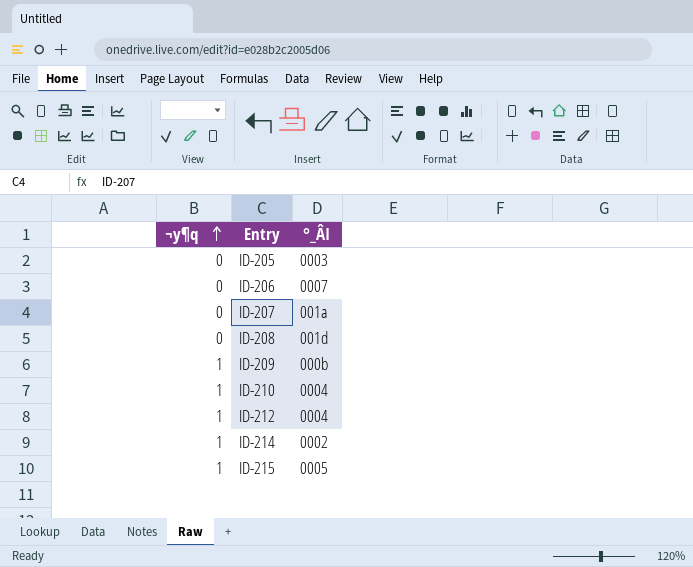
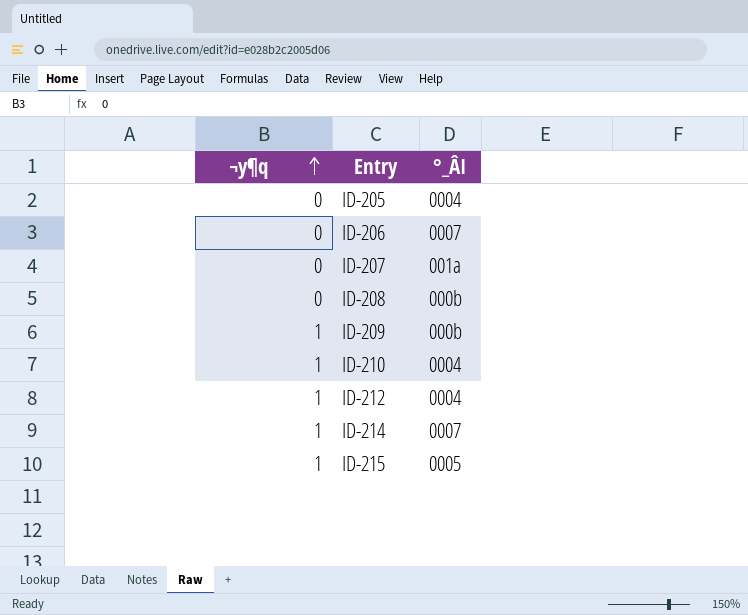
ID-205 | °_ÂI: 0003 -> 0004
ID-208 | °_ÂI: 001d -> 000b
ID-214 | °_ÂI: 0002 -> 0007

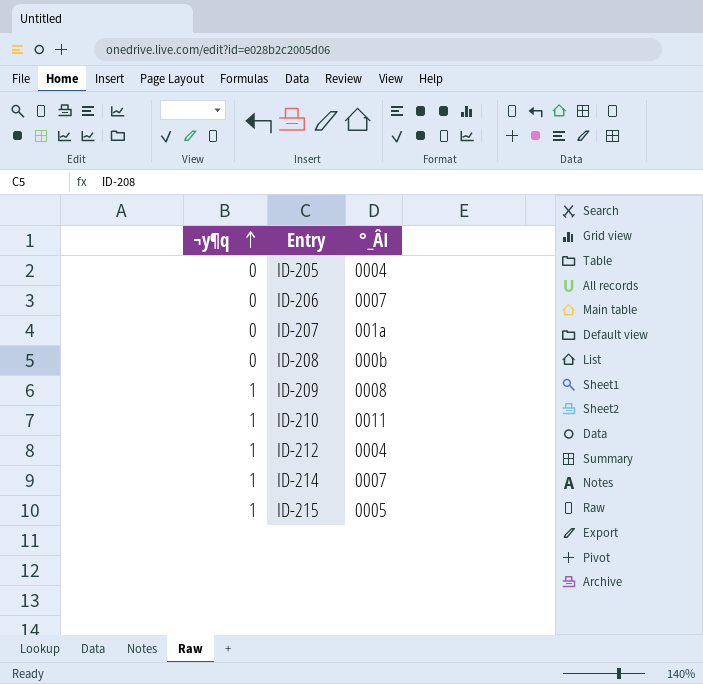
ID-209 | °_ÂI: 000b -> 0008
ID-210 | °_ÂI: 0004 -> 0011

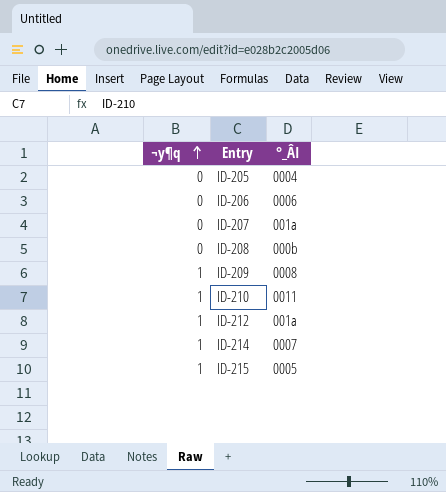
ID-206 | °_ÂI: 0007 -> 0006
ID-212 | °_ÂI: 0004 -> 001a

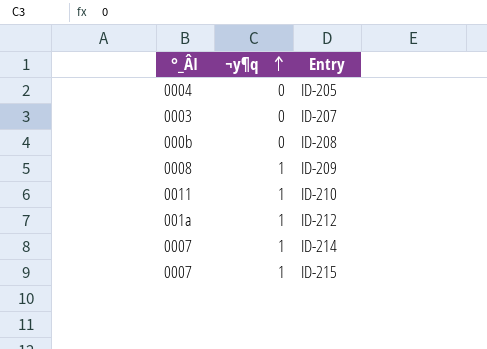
column °_ÂI | position: 3 -> 1
row ID-206: 0 | 0006 -> none
ID-207 | °_ÂI: 001a -> 0003
ID-215 | °_ÂI: 0005 -> 0007

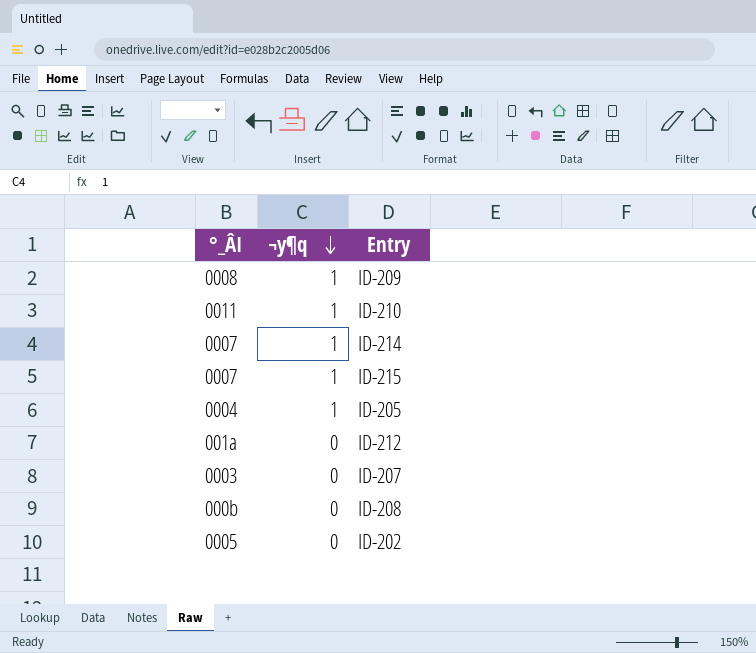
row order: ¬y¶q ascending -> ¬y¶q descending
ID-205 | ¬y¶q: 0 -> 1
ID-212 | ¬y¶q: 1 -> 0
row ID-202: none -> 0005 | 0

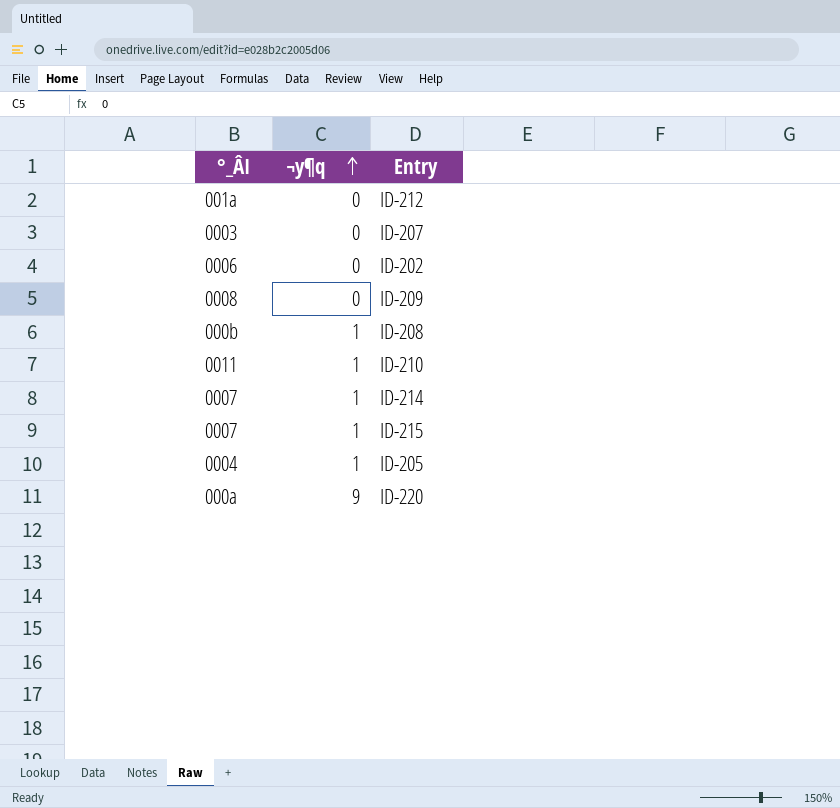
row order: ¬y¶q descending -> ¬y¶q ascending
ID-202 | °_ÂI: 0005 -> 0006
ID-209 | ¬y¶q: 1 -> 0
ID-208 | ¬y¶q: 0 -> 1
row ID-220: none -> 000a | 9

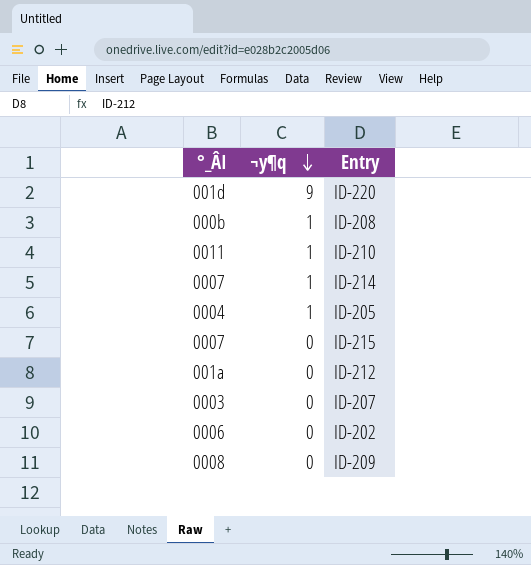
row order: ¬y¶q ascending -> ¬y¶q descending
ID-220 | °_ÂI: 000a -> 001d
ID-215 | ¬y¶q: 1 -> 0

